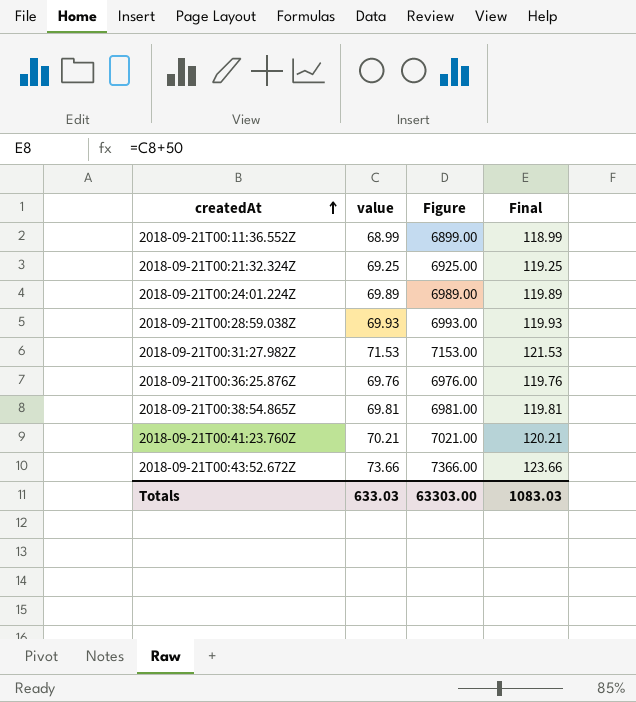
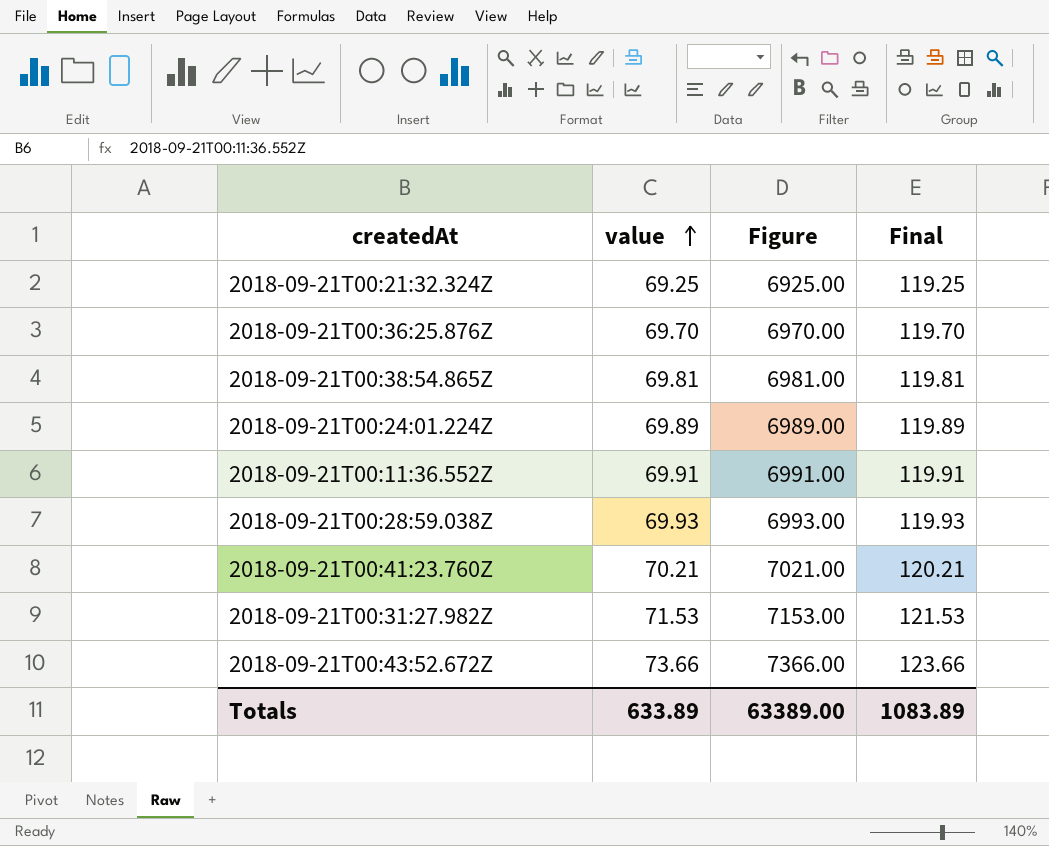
row order: createdAt ascending -> value ascending
2018-09-21T00:36:25.876Z | value: 69.76 -> 69.70
2018-09-21T00:36:25.876Z | Figure: 6976.00 -> 6970.00
2018-09-21T00:36:25.876Z | Final: 119.76 -> 119.70
2018-09-21T00:11:36.552Z | value: 68.99 -> 69.91
2018-09-21T00:11:36.552Z | Figure: 6899.00 -> 6991.00
2018-09-21T00:11:36.552Z | Final: 118.99 -> 119.91
Totals | value: 633.03 -> 633.89
Totals | Figure: 63303.00 -> 63389.00
Totals | Final: 1083.03 -> 1083.89

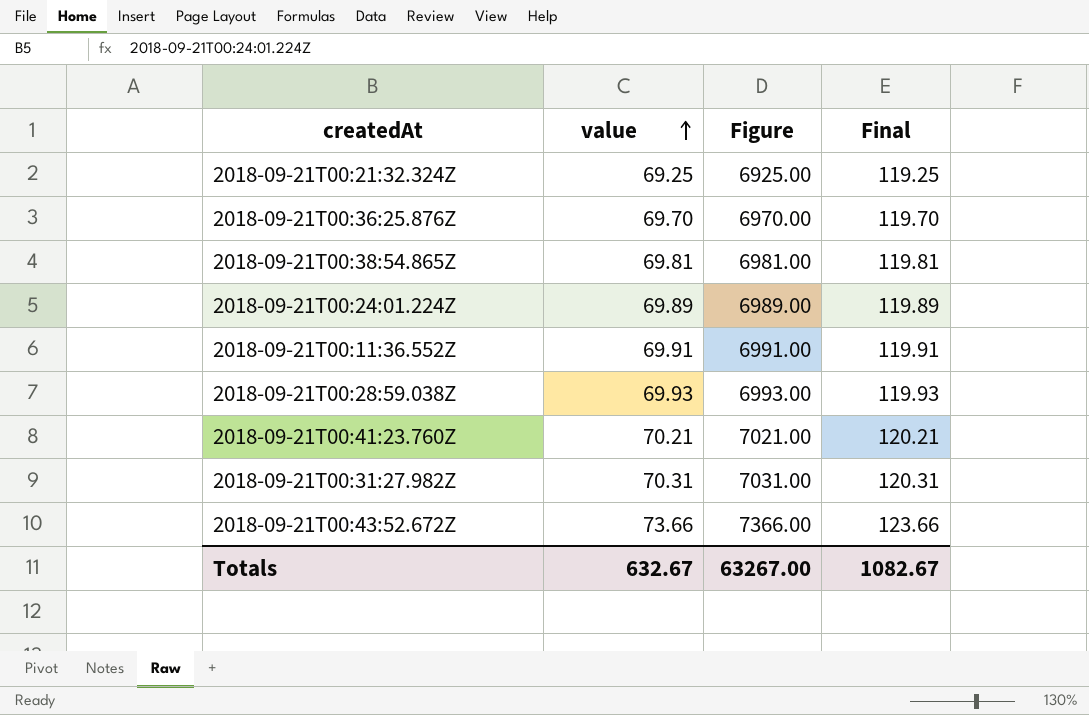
2018-09-21T00:31:27.982Z | value: 71.53 -> 70.31
2018-09-21T00:31:27.982Z | Figure: 7153.00 -> 7031.00
2018-09-21T00:31:27.982Z | Final: 121.53 -> 120.31
Totals | value: 633.89 -> 632.67
Totals | Figure: 63389.00 -> 63267.00
Totals | Final: 1083.89 -> 1082.67

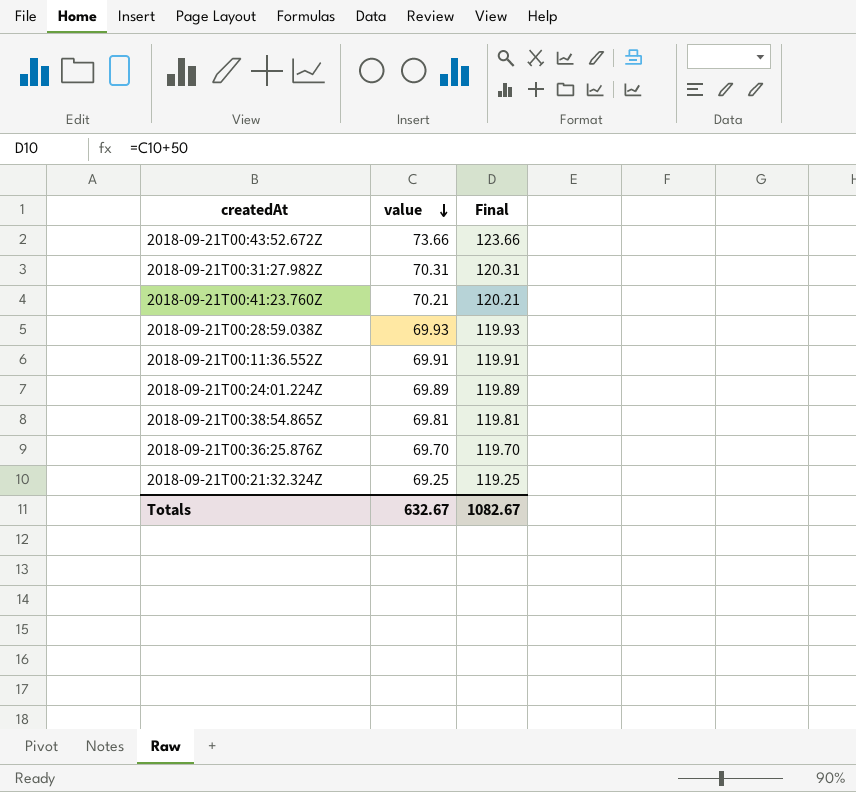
row order: value ascending -> value descending
column Figure | formula: [value] * 100 -> none

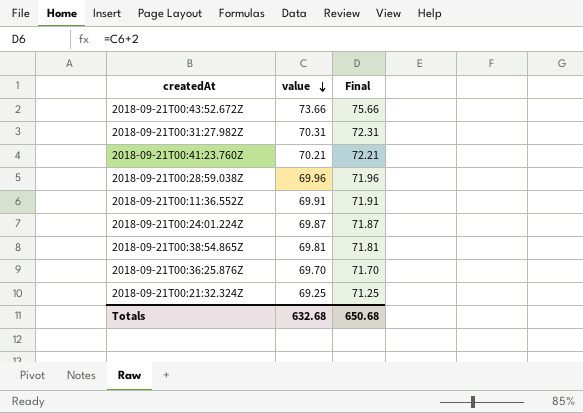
column Final | formula: [value] + 50 -> [value] + 2
2018-09-21T00:28:59.038Z | value: 69.93 -> 69.96
2018-09-21T00:24:01.224Z | value: 69.89 -> 69.87
Totals | value: 632.67 -> 632.68
Totals | Final: 1082.67 -> 650.68

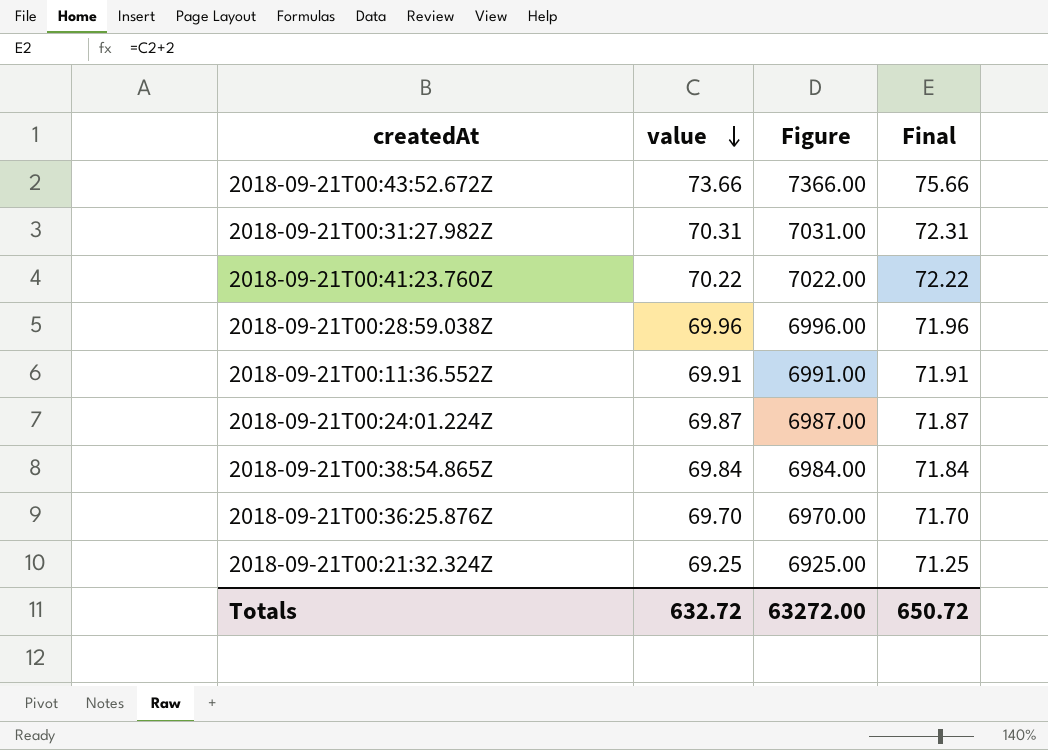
column Figure | formula: none -> [value] * 100
2018-09-21T00:41:23.760Z | value: 70.21 -> 70.22
2018-09-21T00:41:23.760Z | Final: 72.21 -> 72.22
2018-09-21T00:38:54.865Z | value: 69.81 -> 69.84
2018-09-21T00:38:54.865Z | Final: 71.81 -> 71.84
Totals | value: 632.68 -> 632.72
Totals | Final: 650.68 -> 650.72

